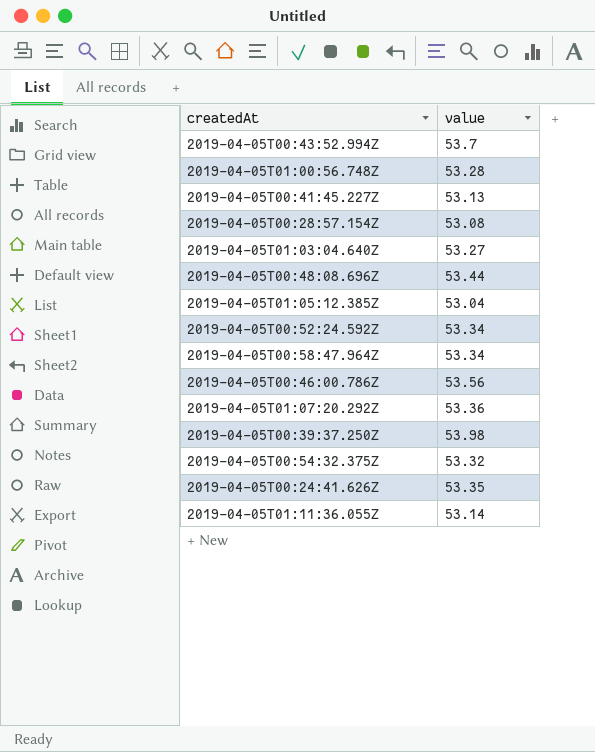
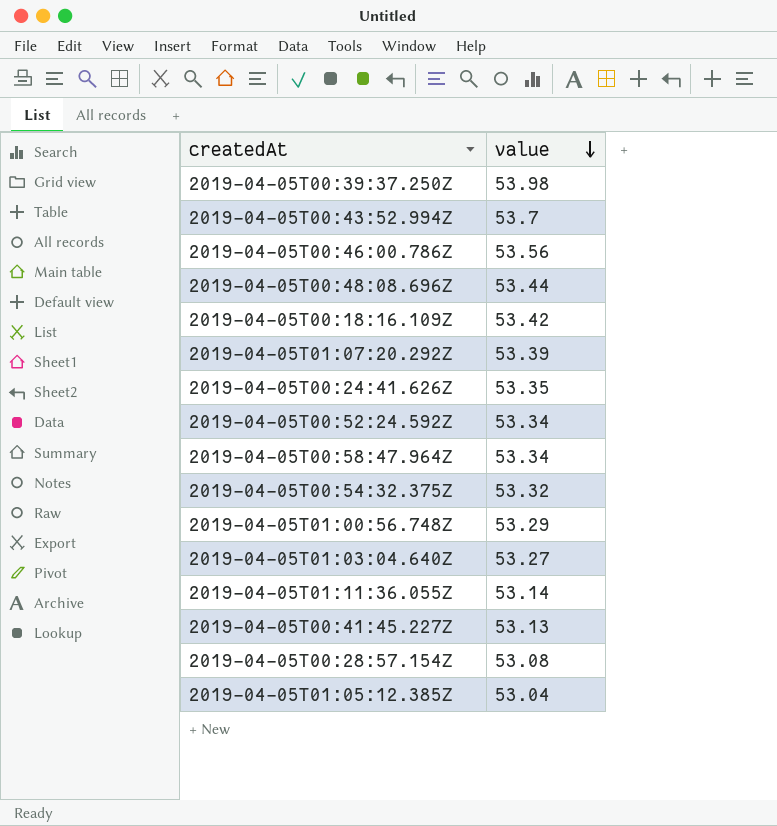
row order: none -> value descending
row 2019-04-05T00:18:16.109Z: none -> 53.42
2019-04-05T01:07:20.292Z | value: 53.36 -> 53.39
2019-04-05T01:00:56.748Z | value: 53.28 -> 53.29

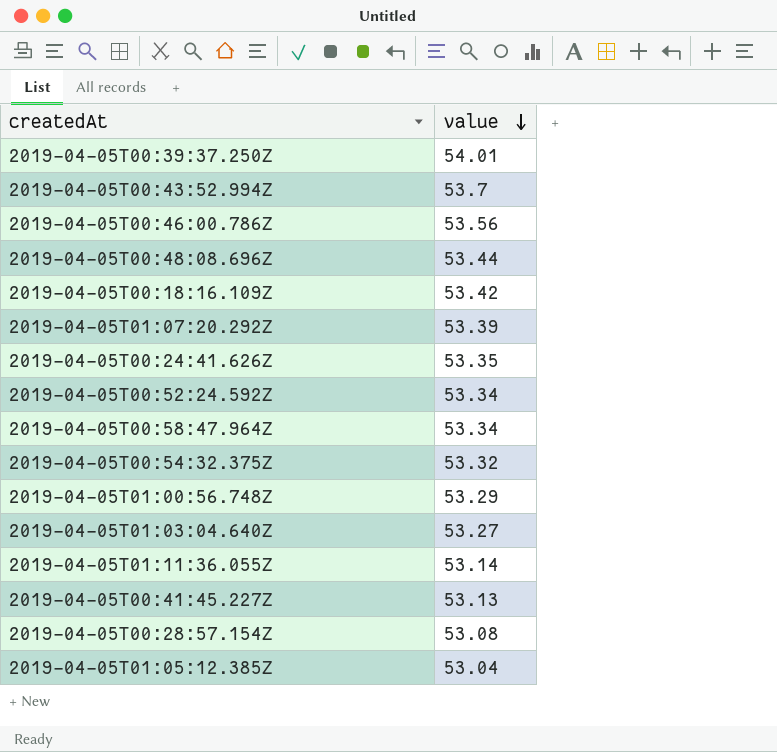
2019-04-05T00:39:37.250Z | value: 53.98 -> 54.01

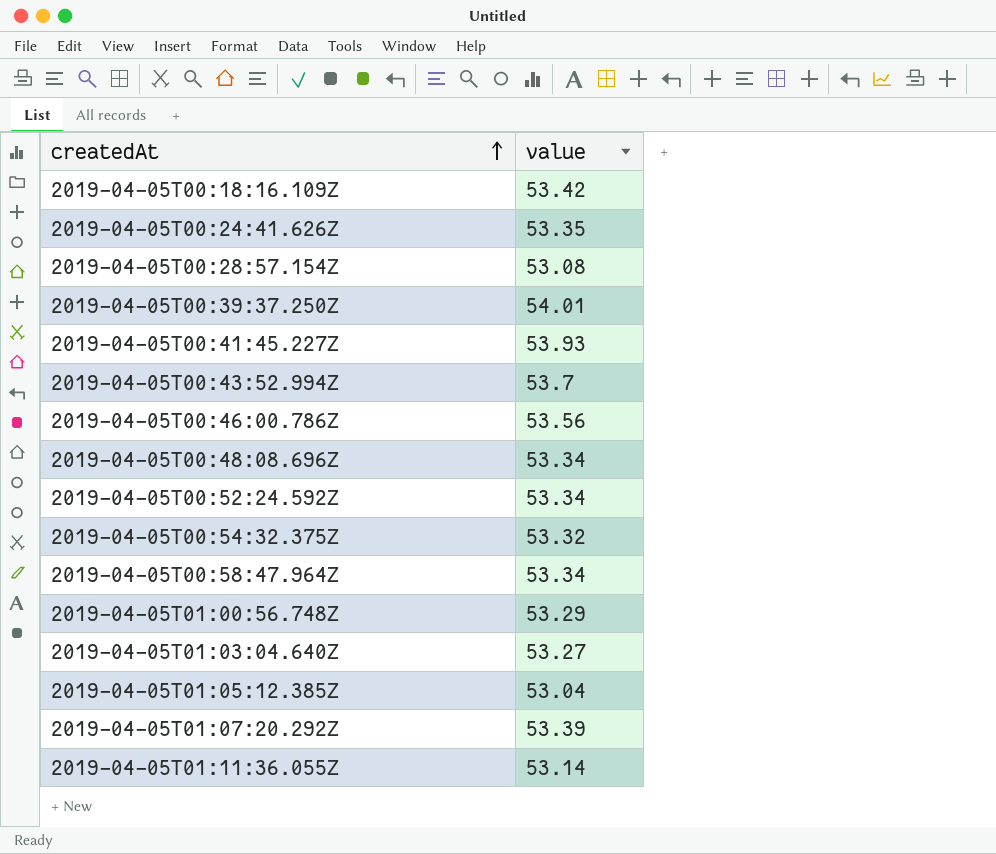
row order: value descending -> createdAt ascending
2019-04-05T00:41:45.227Z | value: 53.13 -> 53.93
2019-04-05T00:48:08.696Z | value: 53.44 -> 53.34

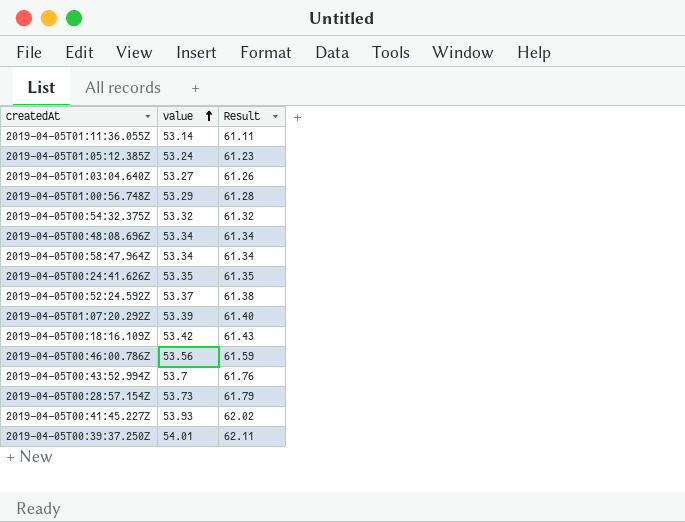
row order: createdAt ascending -> value ascending
column Result | formula: none -> [value] * 1.15
2019-04-05T01:05:12.385Z | value: 53.04 -> 53.24
2019-04-05T00:52:24.592Z | value: 53.34 -> 53.37
2019-04-05T00:28:57.154Z | value: 53.08 -> 53.73

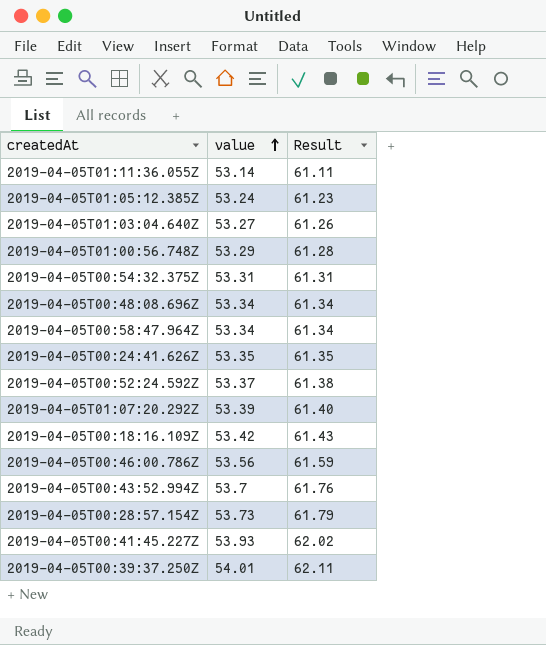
2019-04-05T00:54:32.375Z | value: 53.32 -> 53.31
2019-04-05T00:54:32.375Z | Result: 61.32 -> 61.31

